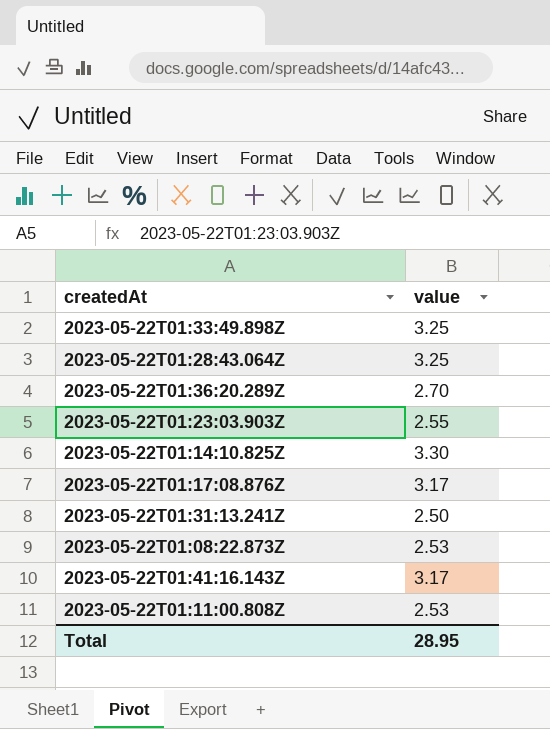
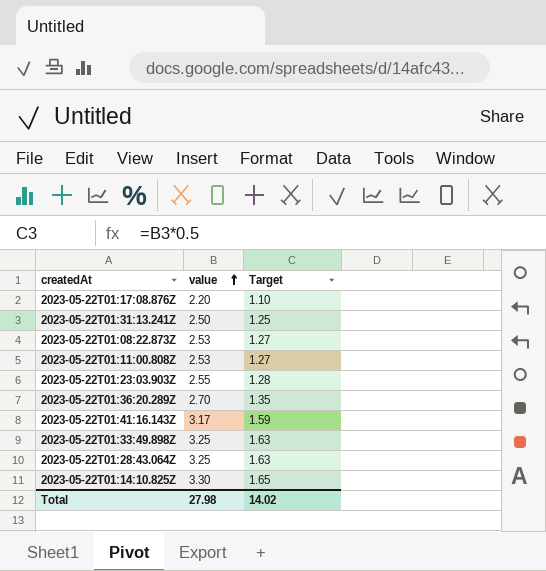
row order: none -> value ascending
column Target | formula: none -> [value] * 0.5
2023-05-22T01:17:08.876Z | value: 3.17 -> 2.20
Total | value: 28.95 -> 27.98

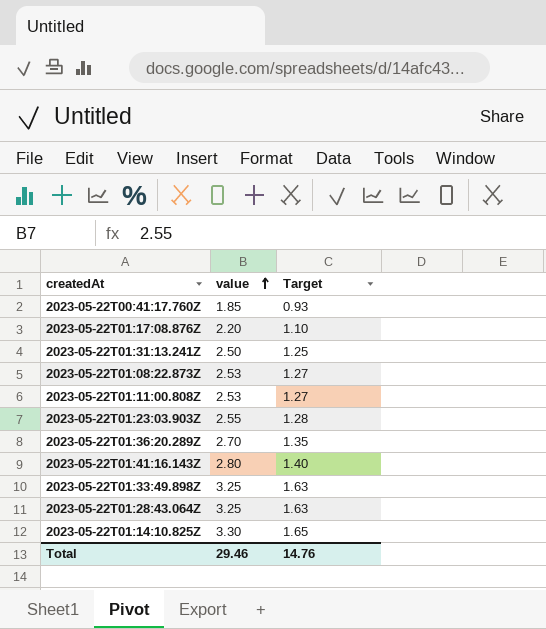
row 2023-05-22T00:41:17.760Z: none -> 1.85 | 0.93
2023-05-22T01:41:16.143Z | value: 3.17 -> 2.80
2023-05-22T01:41:16.143Z | Target: 1.59 -> 1.40
Total | value: 27.98 -> 29.46
Total | Target: 14.02 -> 14.76

